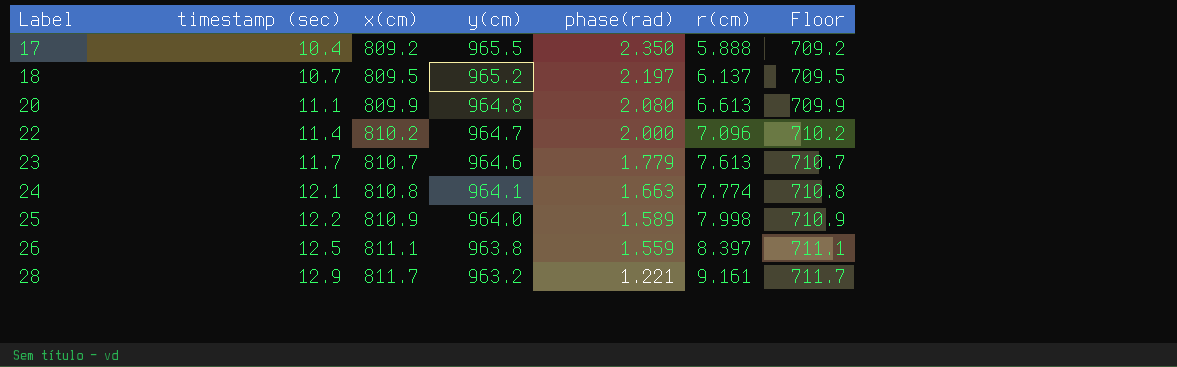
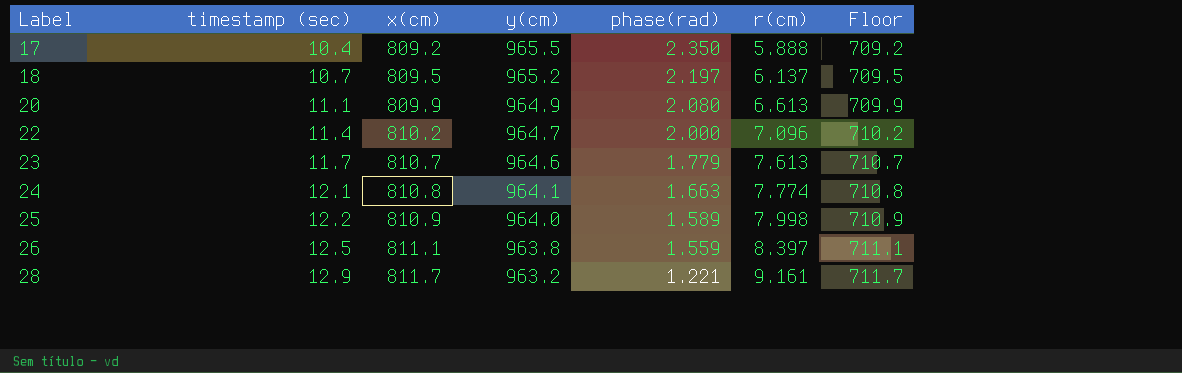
20 | y(cm): 964.8 -> 964.9

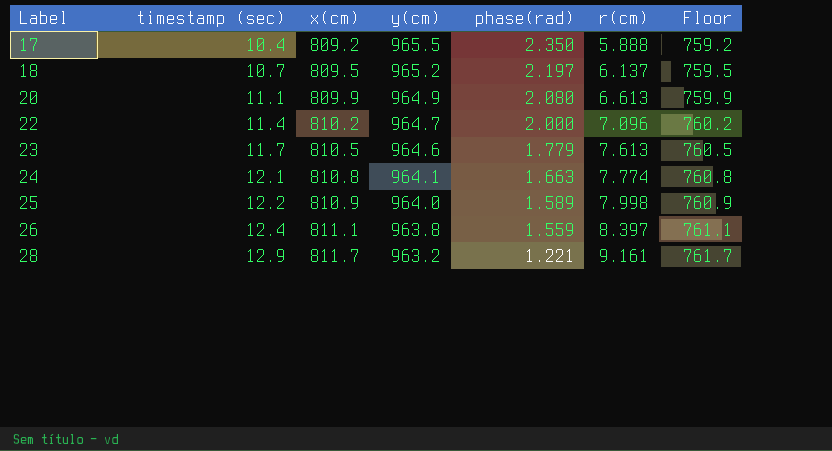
column Floor | formula: [x(cm)] - 100 -> [x(cm)] - 50
23 | x(cm): 810.7 -> 810.5
26 | timestamp (sec): 12.5 -> 12.4

